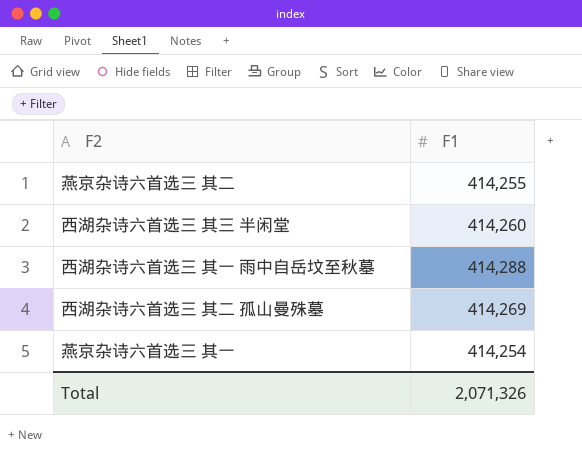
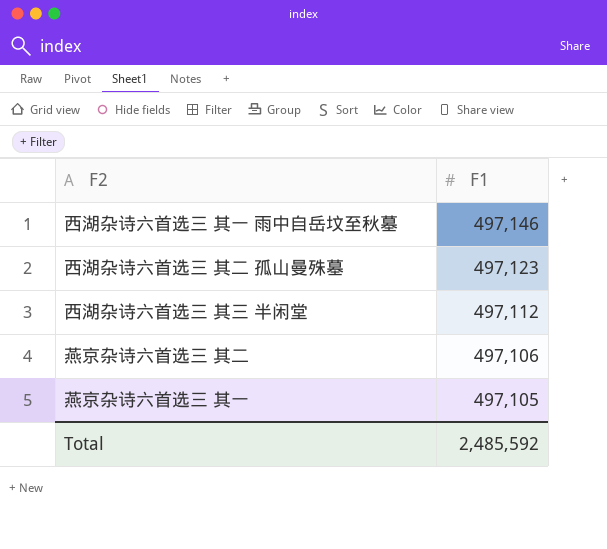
row order: none -> F1 descending
西湖杂诗六首选三 其一 雨中自岳坟至秋墓 | F1: 414,288 -> 497,146
西湖杂诗六首选三 其二 孤山曼殊墓 | F1: 414,269 -> 497,123
西湖杂诗六首选三 其三 半闲堂 | F1: 414,260 -> 497,112
燕京杂诗六首选三 其二 | F1: 414,255 -> 497,106
燕京杂诗六首选三 其一 | F1: 414,254 -> 497,105
Total | F1: 2,071,326 -> 2,485,592

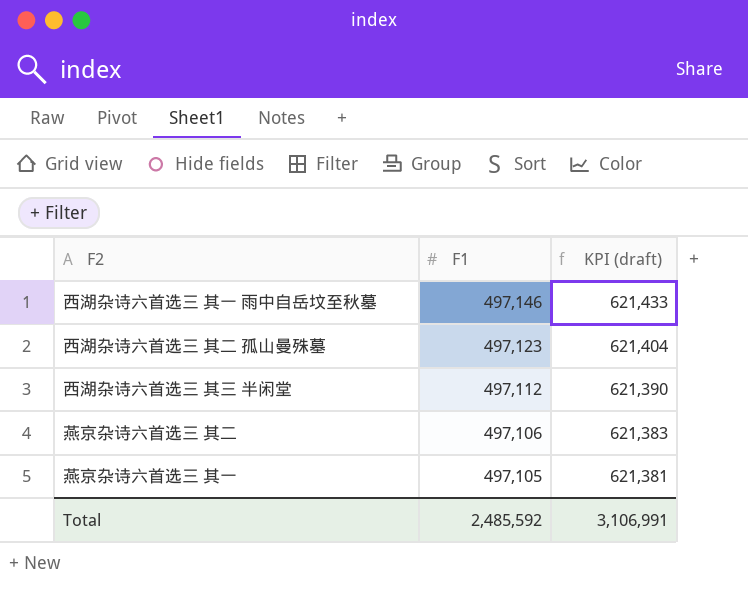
column KPI (draft) | formula: none -> [F1] * 1.25

